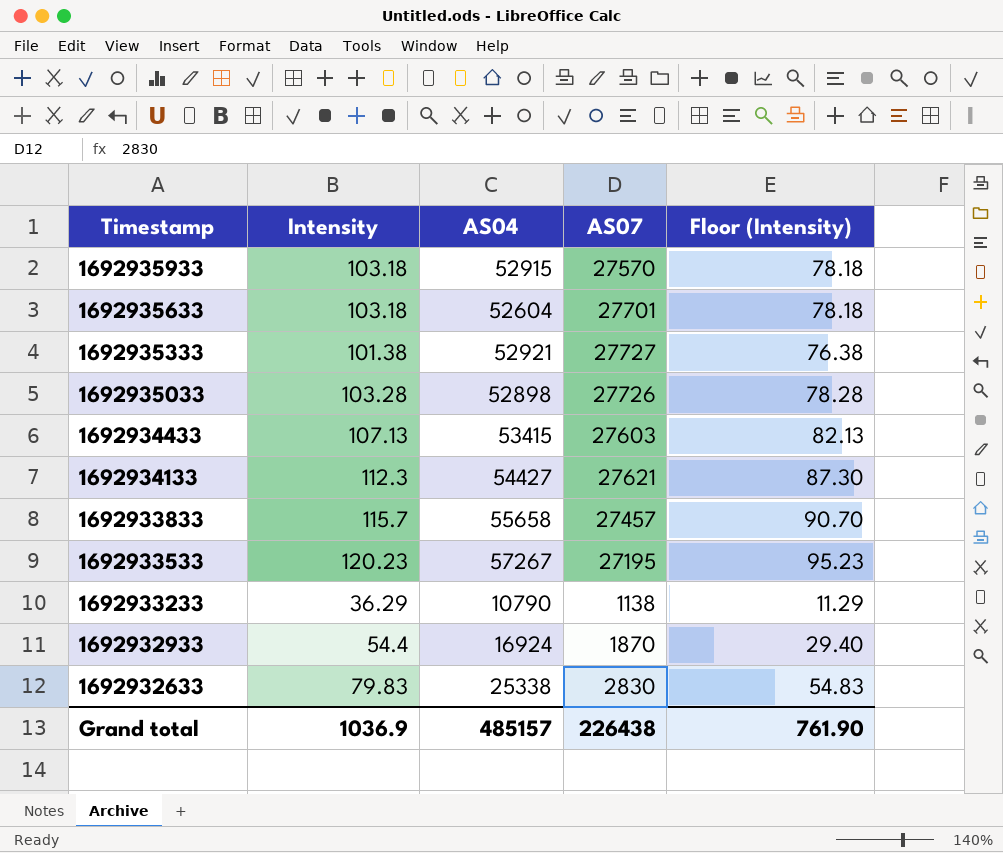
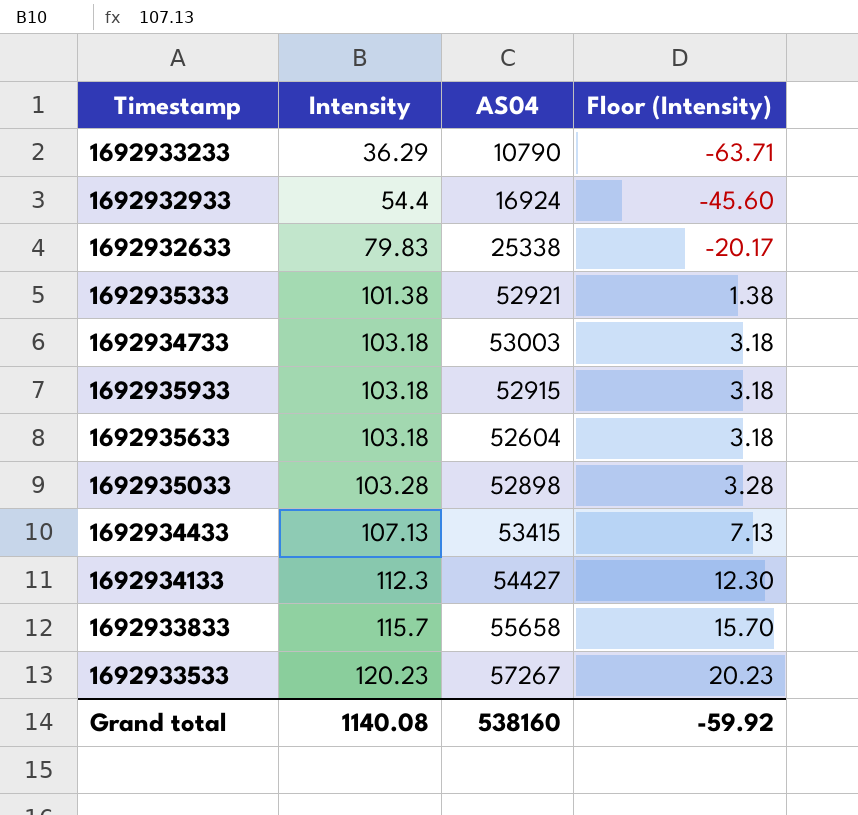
row order: Timestamp descending -> Intensity ascending
column AS07 | position: 4 -> none
column Floor (Intensity) | formula: [Intensity] - 25 -> [Intensity] - 100
row 1692934733: none -> 103.18 | 53003 | 3.18
Grand total | Intensity: 1036.9 -> 1140.08
Grand total | AS04: 485157 -> 538160
Grand total | Floor (Intensity): 761.90 -> -59.92

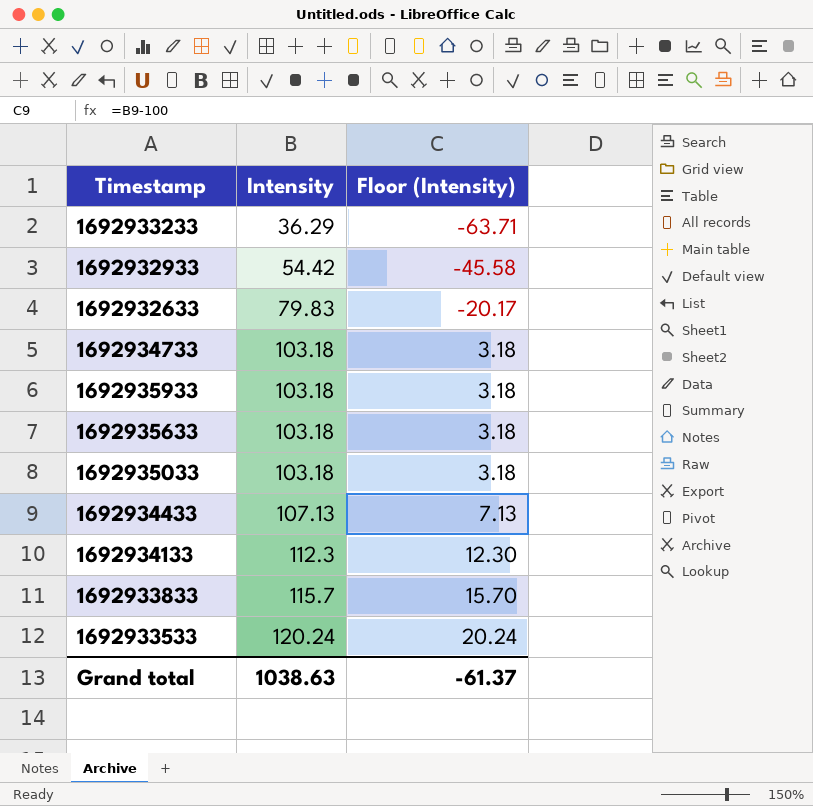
column AS04 | position: 3 -> none
row 1692935333: 101.38 | 52921 | 1.38 -> none
1692932933 | Intensity: 54.4 -> 54.42
1692932933 | Floor (Intensity): -45.60 -> -45.58
1692935033 | Intensity: 103.28 -> 103.18
1692935033 | Floor (Intensity): 3.28 -> 3.18
1692933533 | Intensity: 120.23 -> 120.24
1692933533 | Floor (Intensity): 20.23 -> 20.24
Grand total | Intensity: 1140.08 -> 1038.63
Grand total | Floor (Intensity): -59.92 -> -61.37

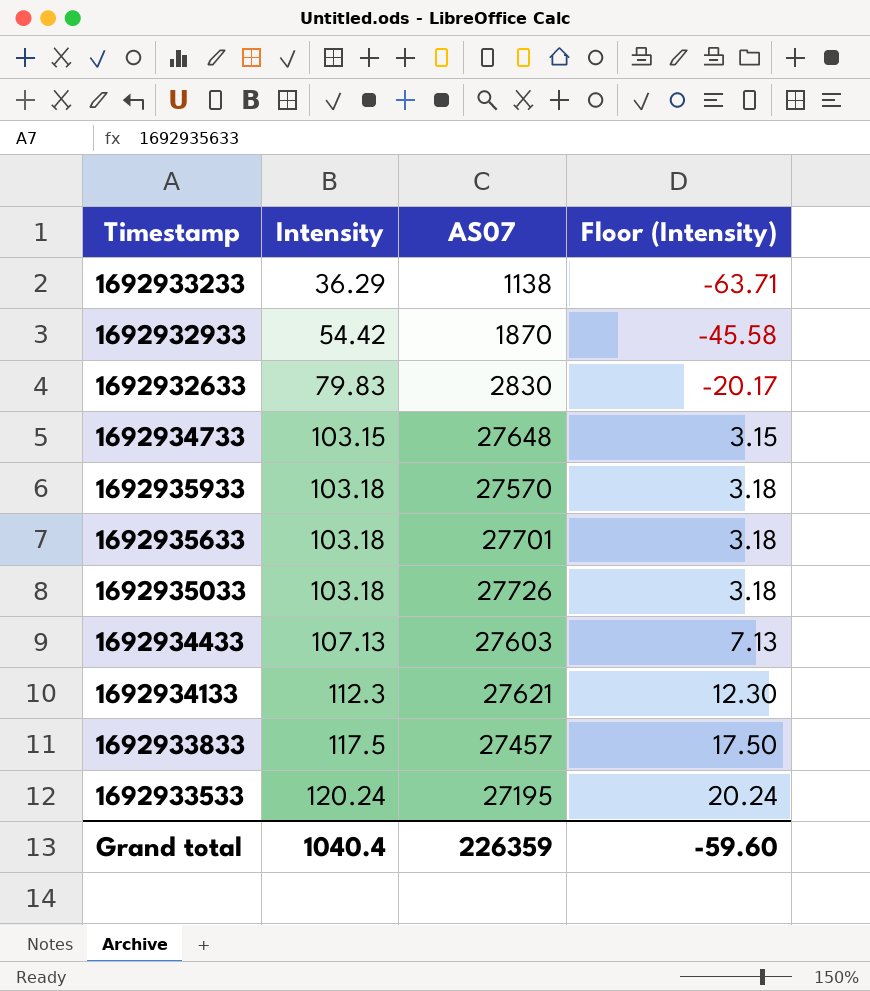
column AS07 | position: none -> 3
1692934733 | Intensity: 103.18 -> 103.15
1692934733 | Floor (Intensity): 3.18 -> 3.15
1692933833 | Intensity: 115.7 -> 117.5
1692933833 | Floor (Intensity): 15.70 -> 17.50
Grand total | Intensity: 1038.63 -> 1040.4
Grand total | Floor (Intensity): -61.37 -> -59.60

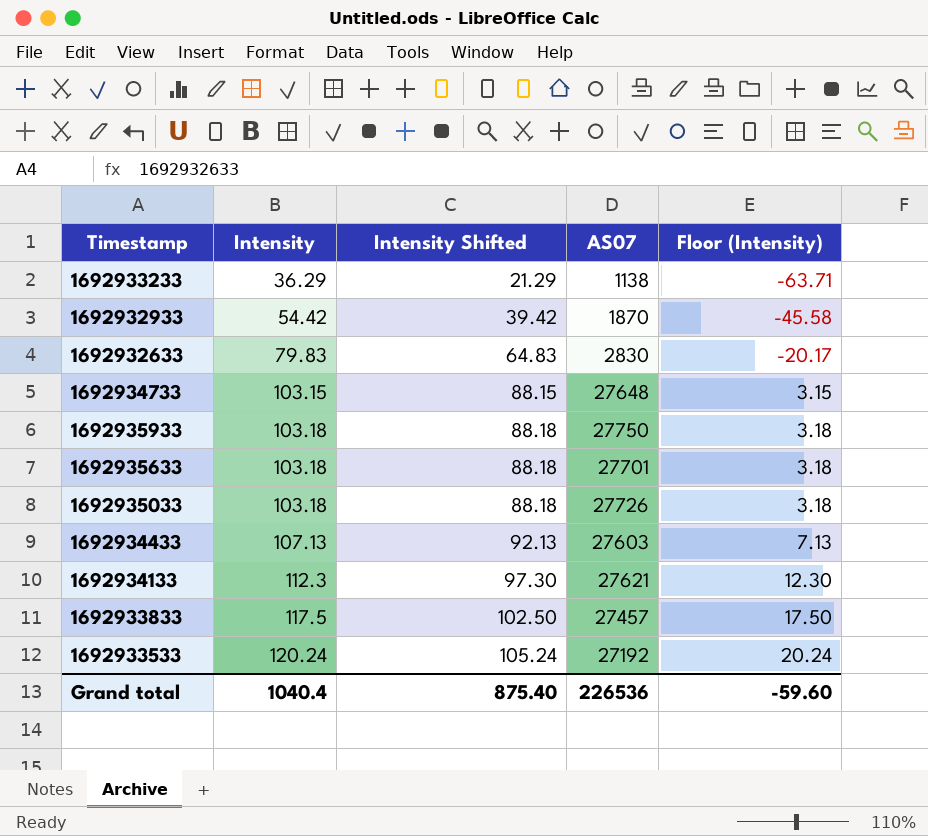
column Intensity Shifted | formula: none -> [Intensity] - 15
1692935933 | AS07: 27570 -> 27750
1692933533 | AS07: 27195 -> 27192
Grand total | AS07: 226359 -> 226536

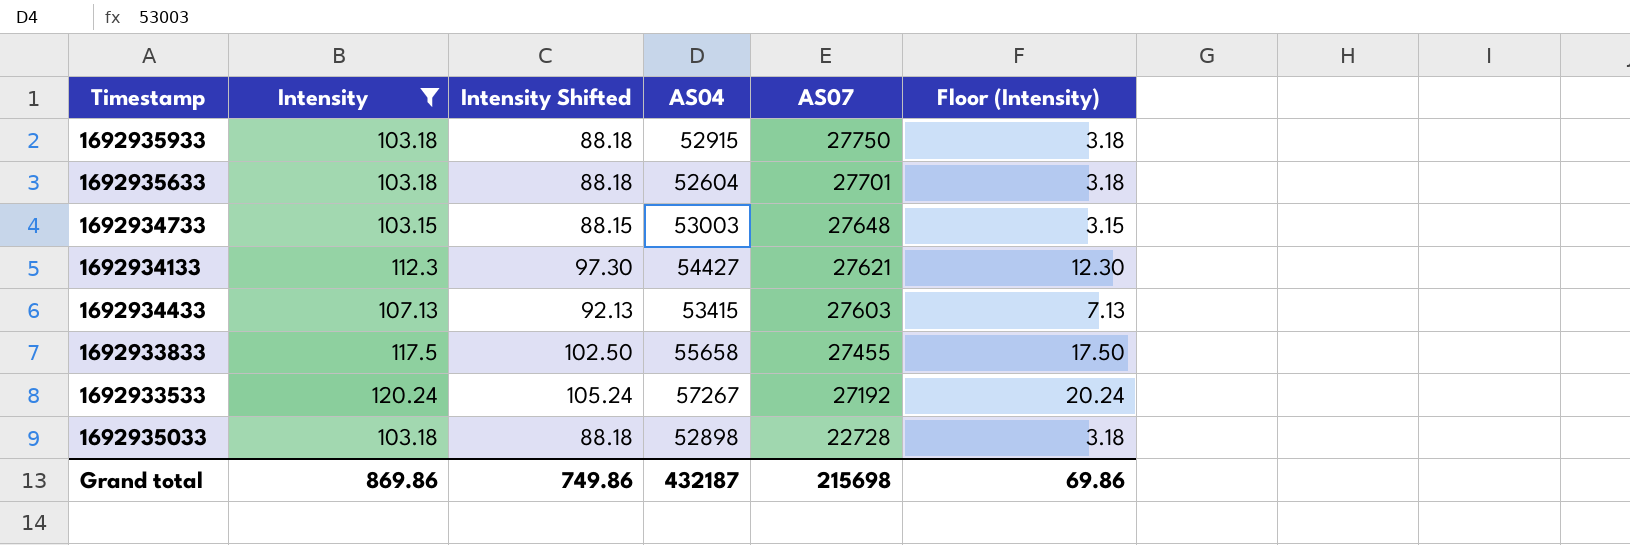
filter: none -> Intensity >= 103.15
row order: Intensity ascending -> AS07 descending
column AS04 | position: none -> 4
1692933833 | AS07: 27457 -> 27455
1692935033 | AS07: 27726 -> 22728
Grand total | Intensity: 1040.4 -> 869.86
Grand total | Intensity Shifted: 875.40 -> 749.86
Grand total | AS07: 226536 -> 215698
Grand total | Floor (Intensity): -59.60 -> 69.86

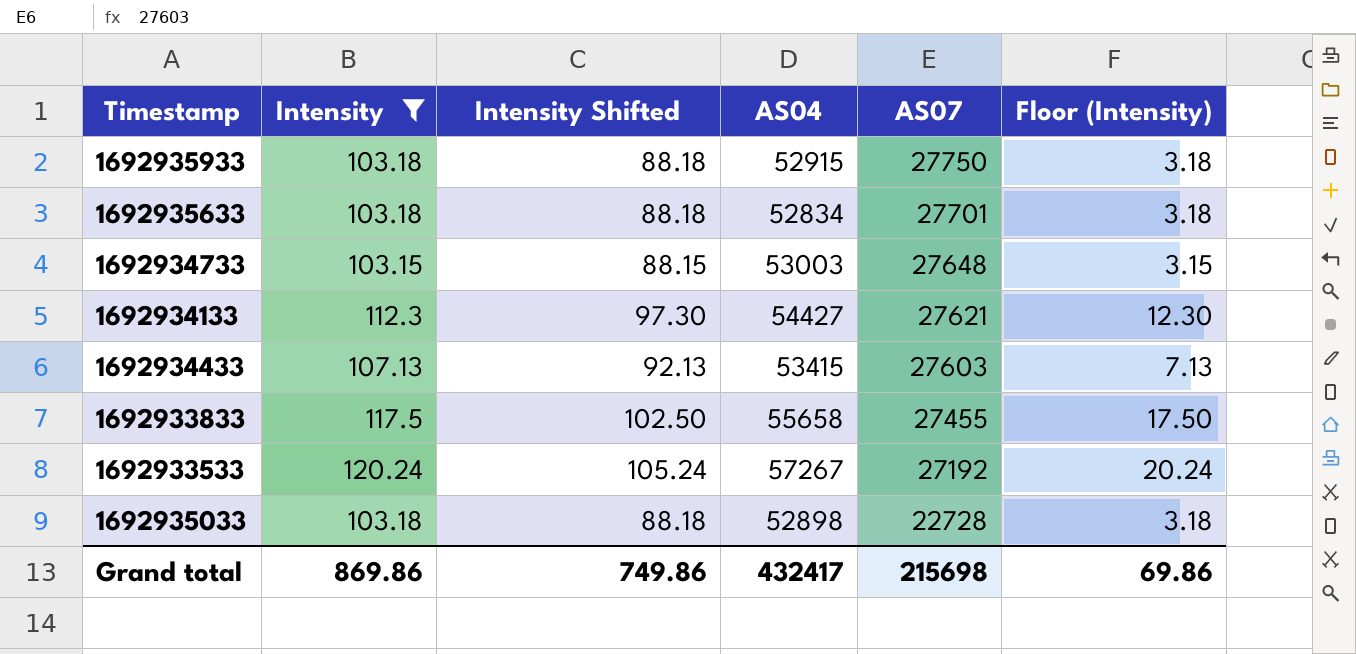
1692935633 | AS04: 52604 -> 52834
Grand total | AS04: 432187 -> 432417

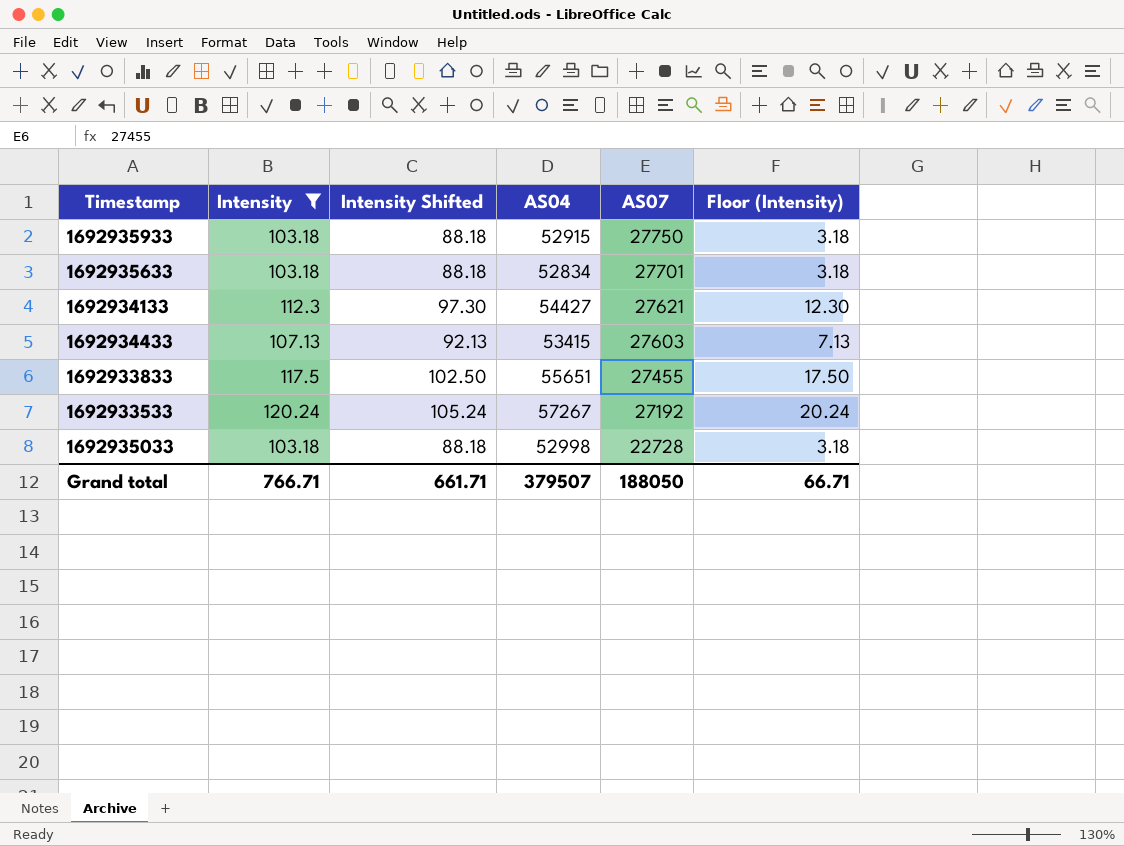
row 1692934733: 103.15 | 88.15 | 53003 | 27648 | 3.15 -> none
1692933833 | AS04: 55658 -> 55651
1692935033 | AS04: 52898 -> 52998
Grand total | Intensity: 869.86 -> 766.71
Grand total | Intensity Shifted: 749.86 -> 661.71
Grand total | AS04: 432417 -> 379507
Grand total | AS07: 215698 -> 188050
Grand total | Floor (Intensity): 69.86 -> 66.71

